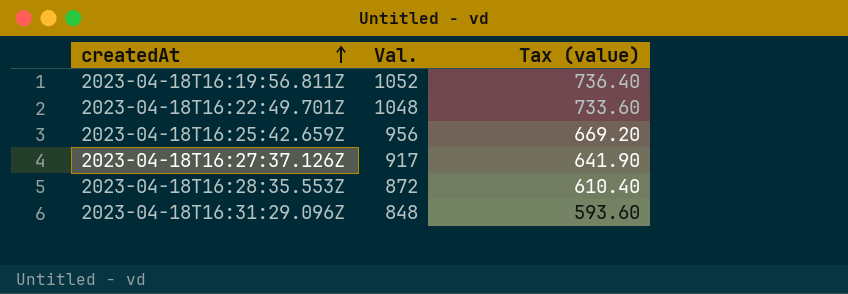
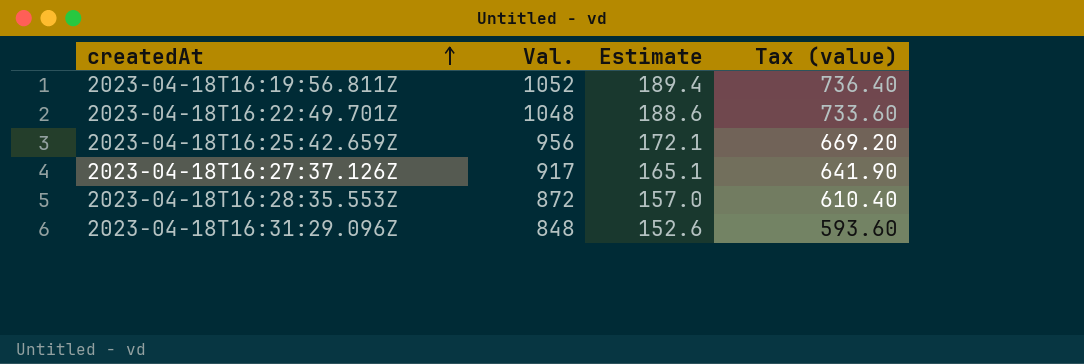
column Estimate | formula: none -> [Val.] * 0.18

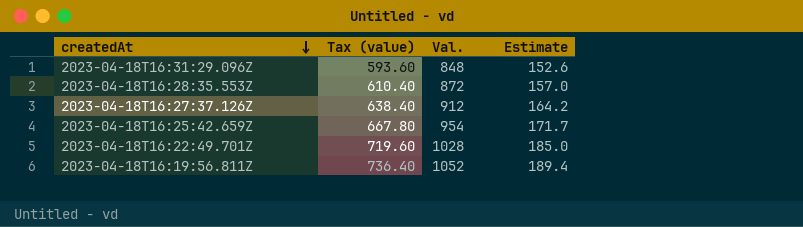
row order: createdAt ascending -> createdAt descending
column Tax (value) | position: 4 -> 2
2023-04-18T16:27:37.126Z | Tax (value): 641.90 -> 638.40
2023-04-18T16:27:37.126Z | Val.: 917 -> 912
2023-04-18T16:27:37.126Z | Estimate: 165.1 -> 164.2
2023-04-18T16:25:42.659Z | Tax (value): 669.20 -> 667.80
2023-04-18T16:25:42.659Z | Val.: 956 -> 954
2023-04-18T16:25:42.659Z | Estimate: 172.1 -> 171.7
2023-04-18T16:22:49.701Z | Tax (value): 733.60 -> 719.60
2023-04-18T16:22:49.701Z | Val.: 1048 -> 1028
2023-04-18T16:22:49.701Z | Estimate: 188.6 -> 185.0

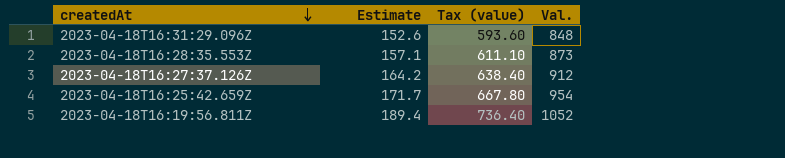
column Estimate | position: 4 -> 2
row 2023-04-18T16:22:49.701Z: 719.60 | 1028 | 185.0 -> none
2023-04-18T16:28:35.553Z | Estimate: 157.0 -> 157.1
2023-04-18T16:28:35.553Z | Tax (value): 610.40 -> 611.10
2023-04-18T16:28:35.553Z | Val.: 872 -> 873

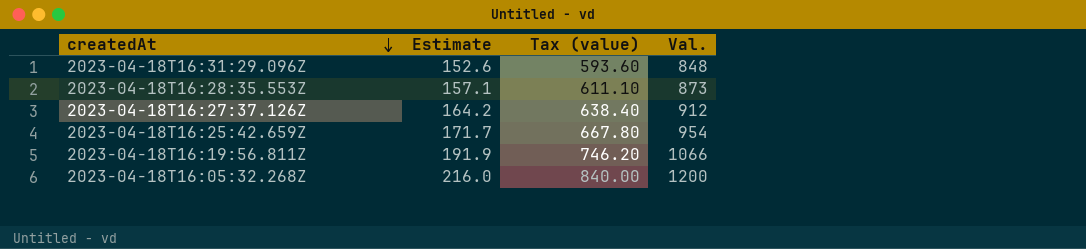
2023-04-18T16:19:56.811Z | Estimate: 189.4 -> 191.9
2023-04-18T16:19:56.811Z | Tax (value): 736.40 -> 746.20
2023-04-18T16:19:56.811Z | Val.: 1052 -> 1066
row 2023-04-18T16:05:32.268Z: none -> 216.0 | 840.00 | 1200

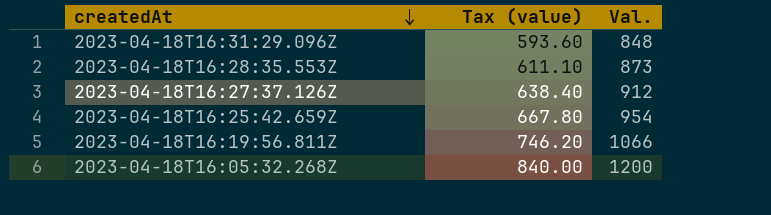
column Estimate | formula: [Val.] * 0.18 -> none

